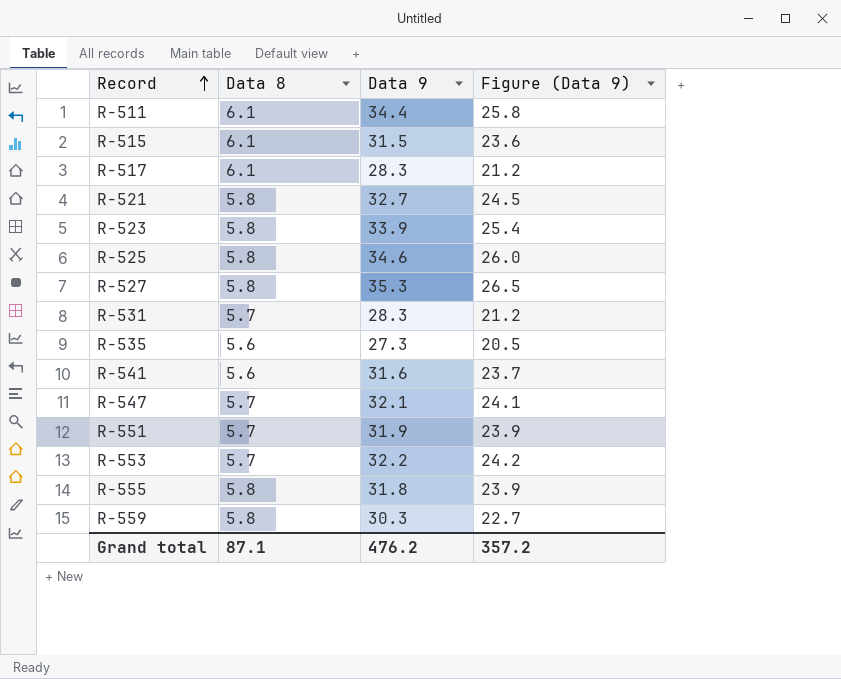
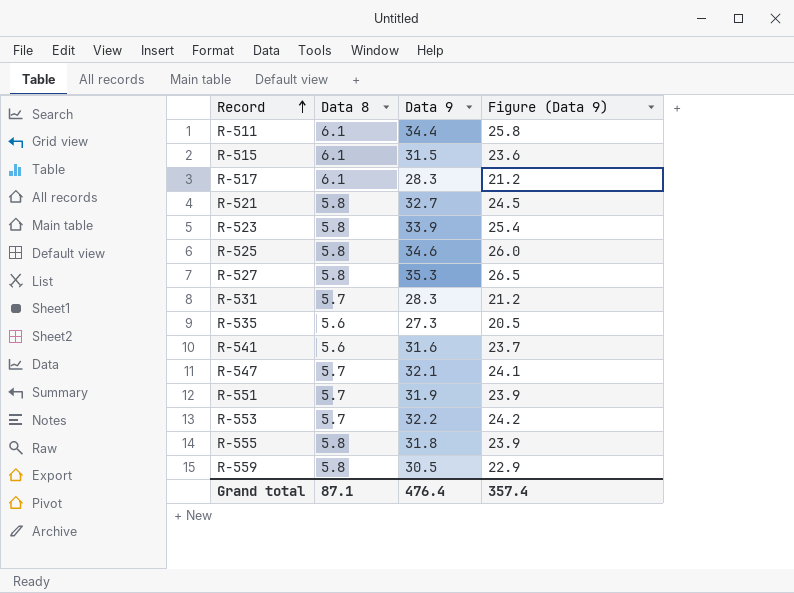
R-559 | Data 9: 30.3 -> 30.5
R-559 | Figure (Data 9): 22.7 -> 22.9
Grand total | Data 9: 476.2 -> 476.4
Grand total | Figure (Data 9): 357.2 -> 357.4

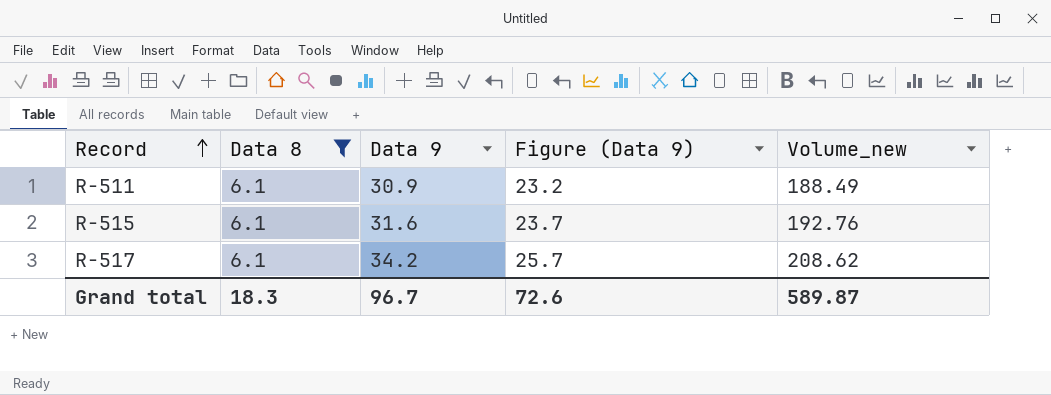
filter: none -> Data 8 = 6.1
column Volume_new | formula: none -> [Data 8] * [Data 9]
R-511 | Data 9: 34.4 -> 30.9
R-511 | Figure (Data 9): 25.8 -> 23.2
R-515 | Data 9: 31.5 -> 31.6
R-515 | Figure (Data 9): 23.6 -> 23.7
R-517 | Data 9: 28.3 -> 34.2
R-517 | Figure (Data 9): 21.2 -> 25.7
Grand total | Data 8: 87.1 -> 18.3
Grand total | Data 9: 476.4 -> 96.7
Grand total | Figure (Data 9): 357.4 -> 72.6

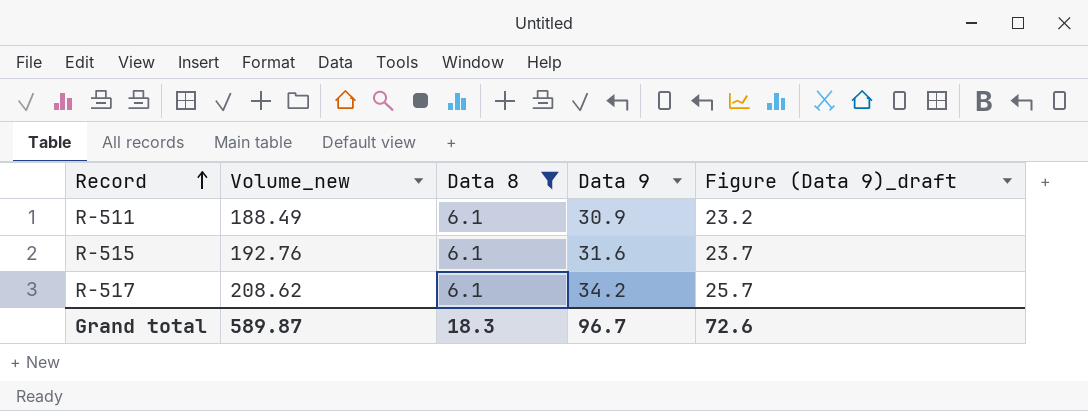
column Volume_new | position: 5 -> 2
column name: Figure (Data 9) -> Figure (Data 9)_draft

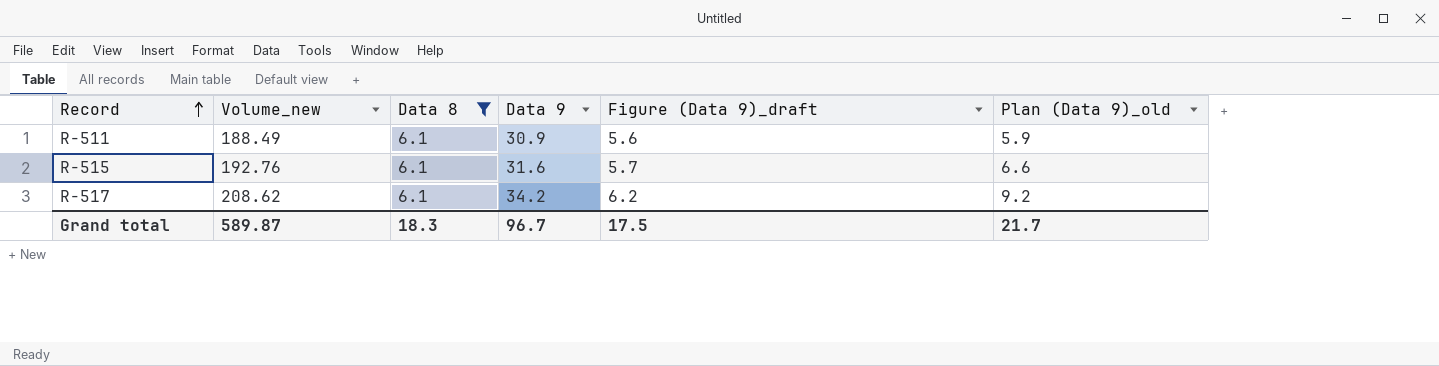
column Figure (Data 9)_draft | formula: [Data 9] * 0.75 -> [Data 9] * 0.18
column Plan (Data 9)_old | formula: none -> [Data 9] - 25
Grand total | Figure (Data 9)_draft: 72.6 -> 17.5

